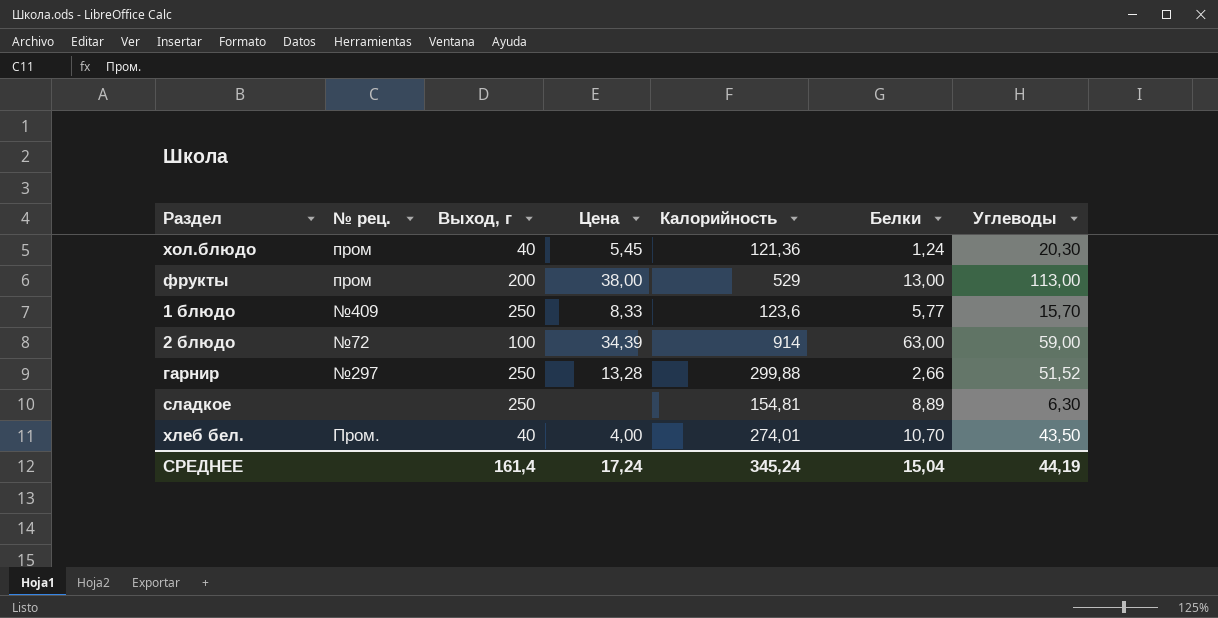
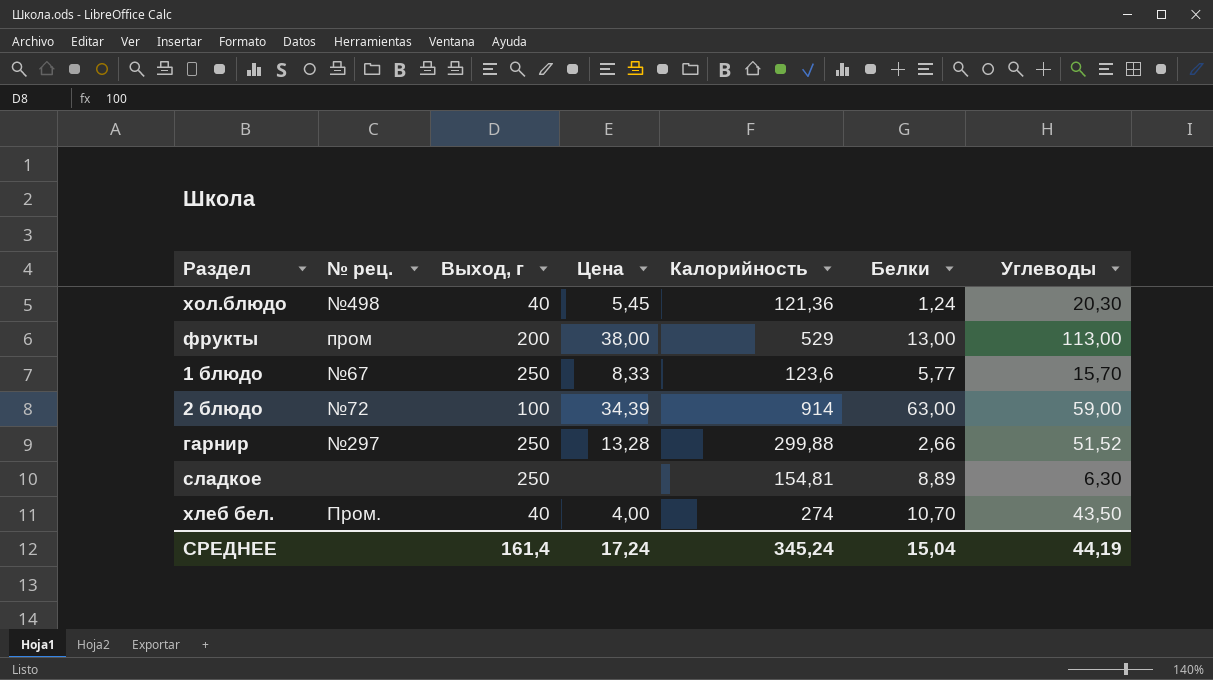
хол.блюдо | № рец.: пром -> №498
1 блюдо | № рец.: №409 -> №67
хлеб бел. | Калорийность: 274,01 -> 274

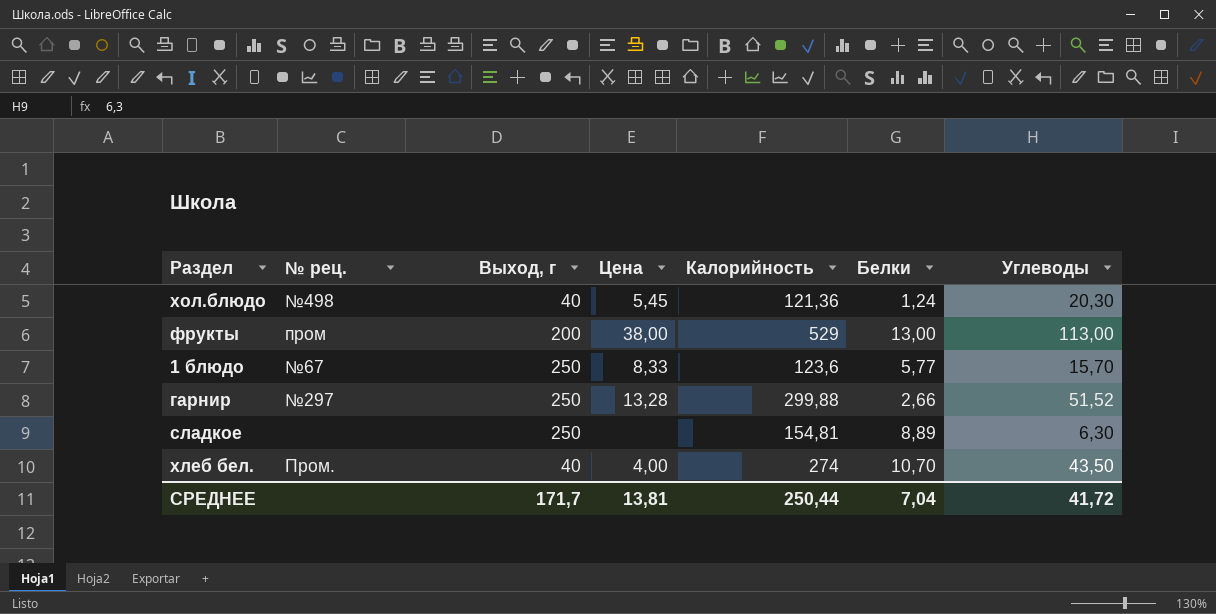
row 2 блюдо: №72 | 100 | 34,39 | 914 | 63,00 | 59,00 -> none
СРЕДНЕЕ | Выход, г: 161,4 -> 171,7
СРЕДНЕЕ | Цена: 17,24 -> 13,81
СРЕДНЕЕ | Калорийность: 345,24 -> 250,44
СРЕДНЕЕ | Белки: 15,04 -> 7,04
СРЕДНЕЕ | Углеводы: 44,19 -> 41,72

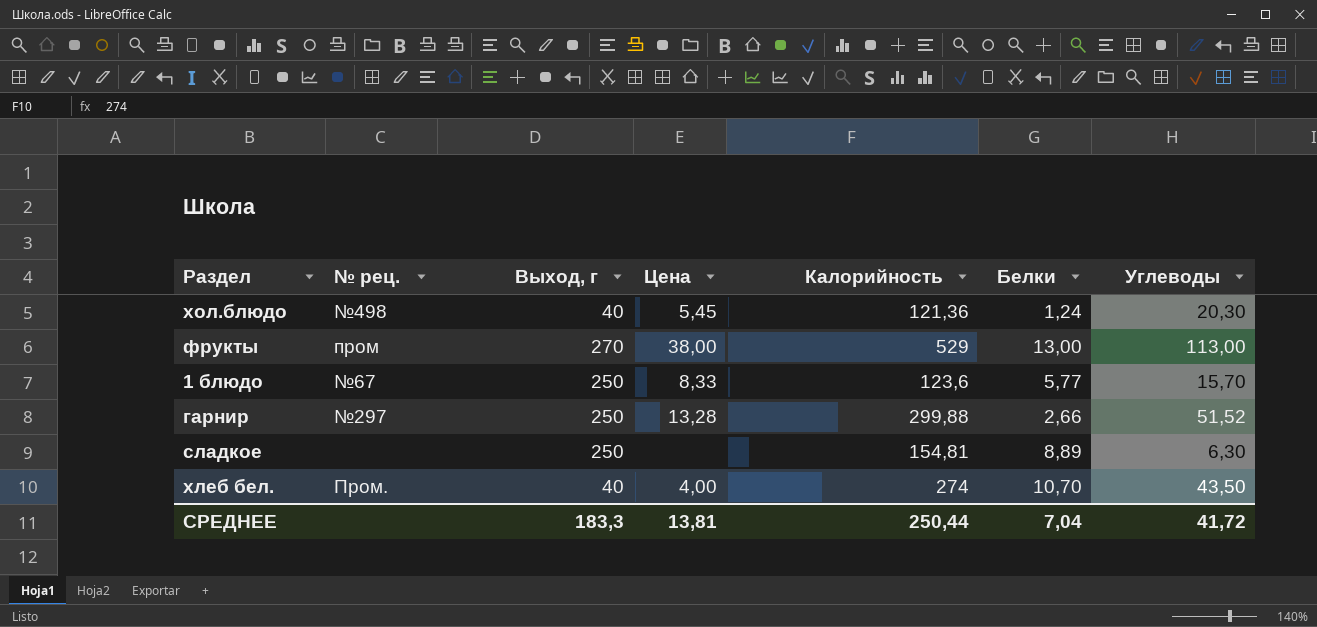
фрукты | Выход, г: 200 -> 270
СРЕДНЕЕ | Выход, г: 171,7 -> 183,3

